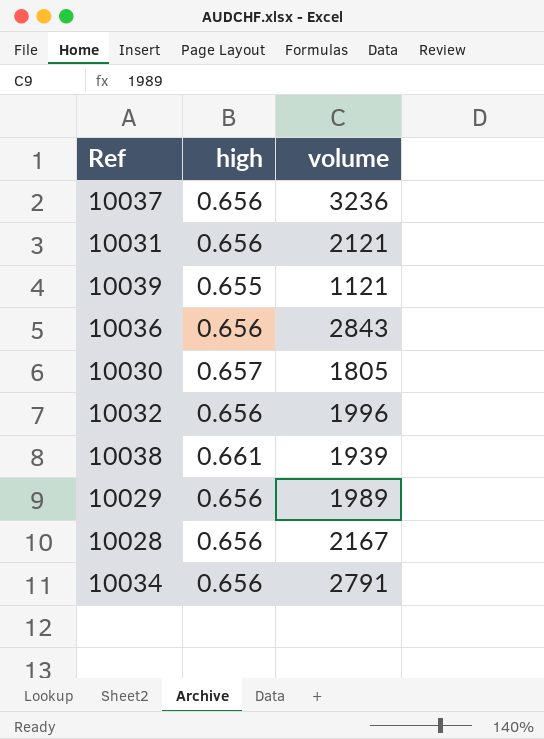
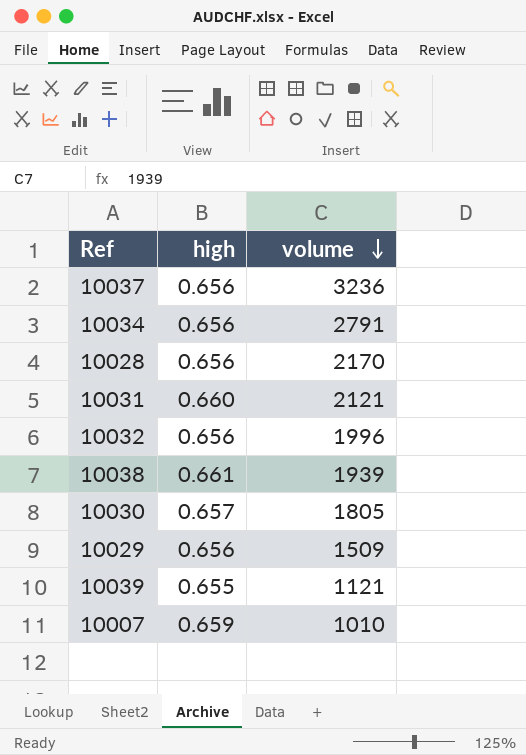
row order: none -> volume descending
row 10036: 0.656 | 2843 -> none
10028 | volume: 2167 -> 2170
10031 | high: 0.656 -> 0.660
10029 | volume: 1989 -> 1509
row 10007: none -> 0.659 | 1010

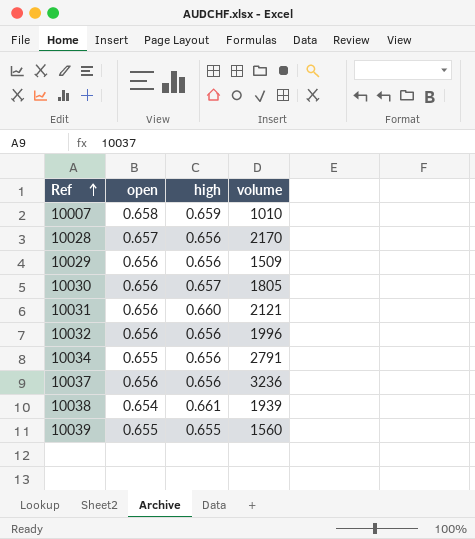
row order: volume descending -> Ref ascending
column open | position: none -> 2
10039 | volume: 1121 -> 1560

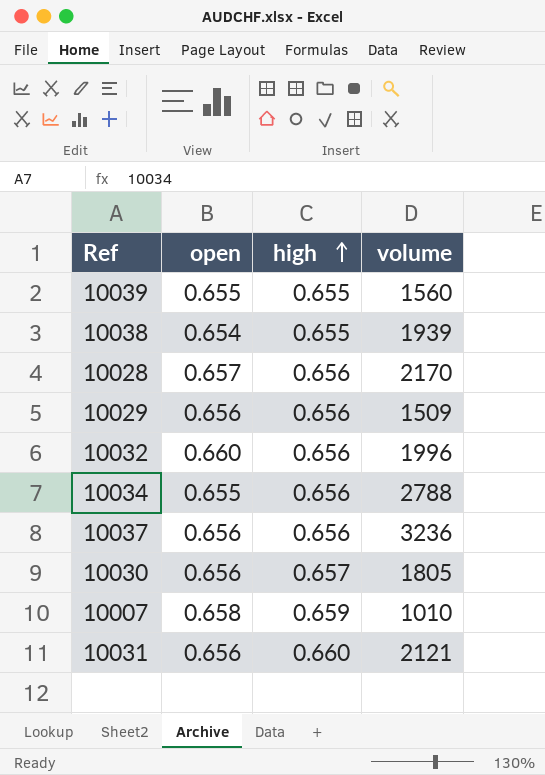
row order: Ref ascending -> high ascending
10038 | high: 0.661 -> 0.655
10032 | open: 0.656 -> 0.660
10034 | volume: 2791 -> 2788

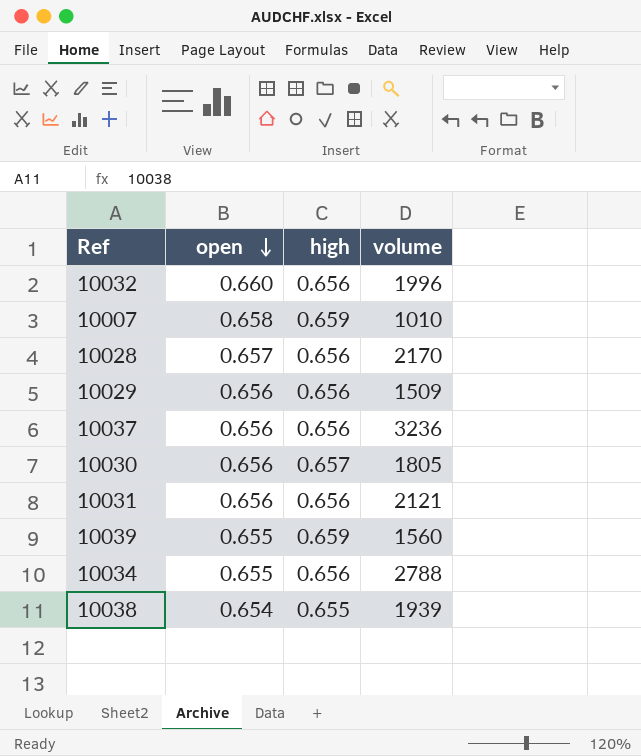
row order: high ascending -> open descending
10031 | high: 0.660 -> 0.656
10039 | high: 0.655 -> 0.659

